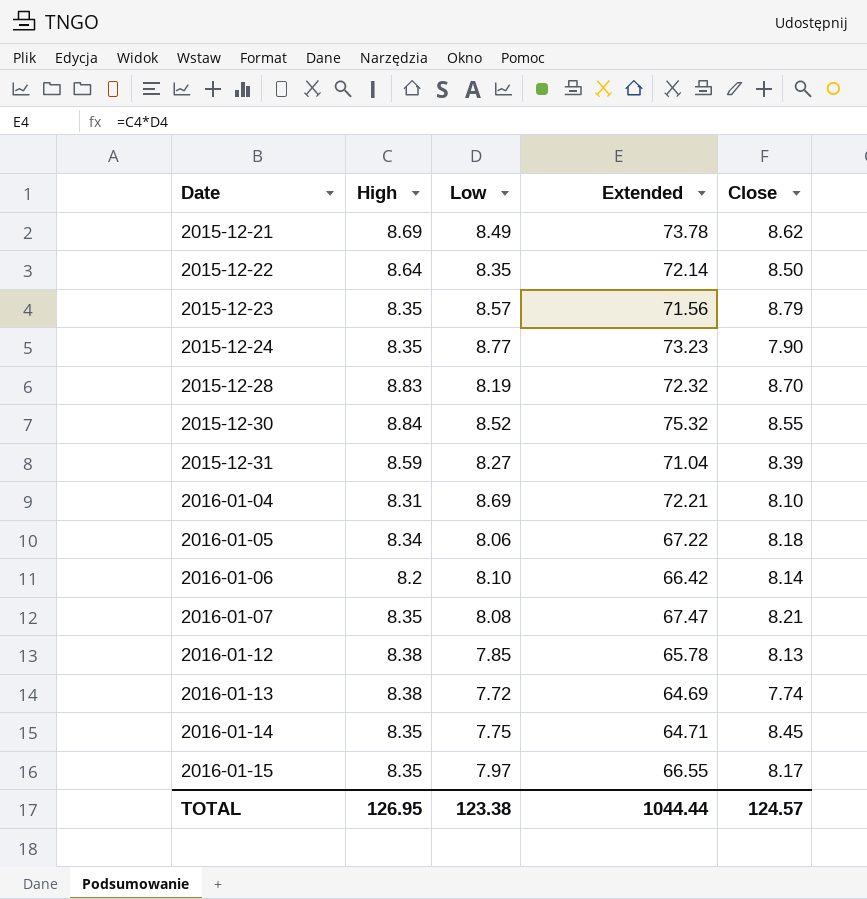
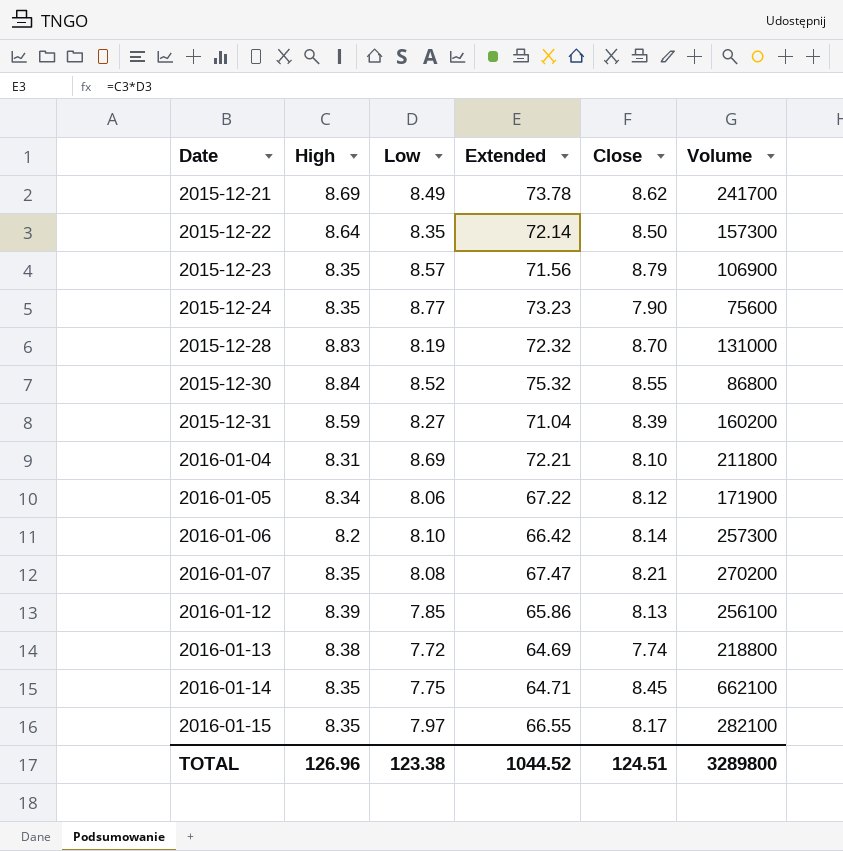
column Volume | position: none -> 6
2016-01-05 | Close: 8.18 -> 8.12
2016-01-12 | High: 8.38 -> 8.39
2016-01-12 | Extended: 65.78 -> 65.86
TOTAL | High: 126.95 -> 126.96
TOTAL | Extended: 1044.44 -> 1044.52
TOTAL | Close: 124.57 -> 124.51

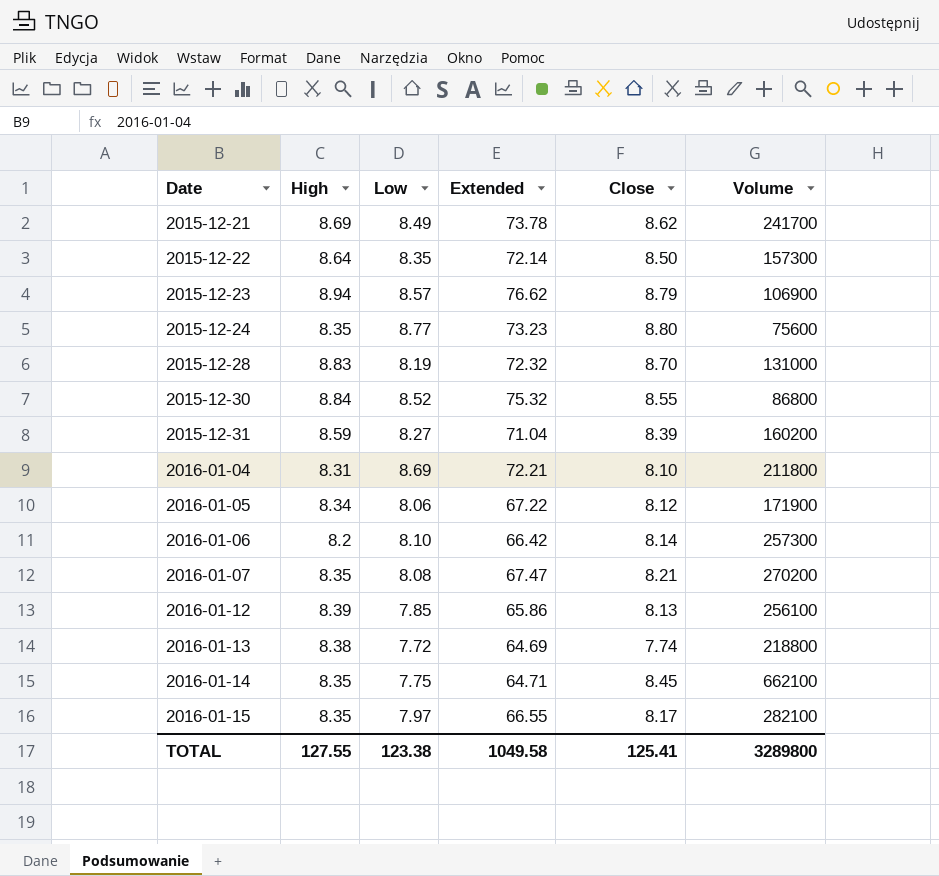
2015-12-23 | High: 8.35 -> 8.94
2015-12-23 | Extended: 71.56 -> 76.62
2015-12-24 | Close: 7.90 -> 8.80
TOTAL | High: 126.96 -> 127.55
TOTAL | Extended: 1044.52 -> 1049.58
TOTAL | Close: 124.51 -> 125.41

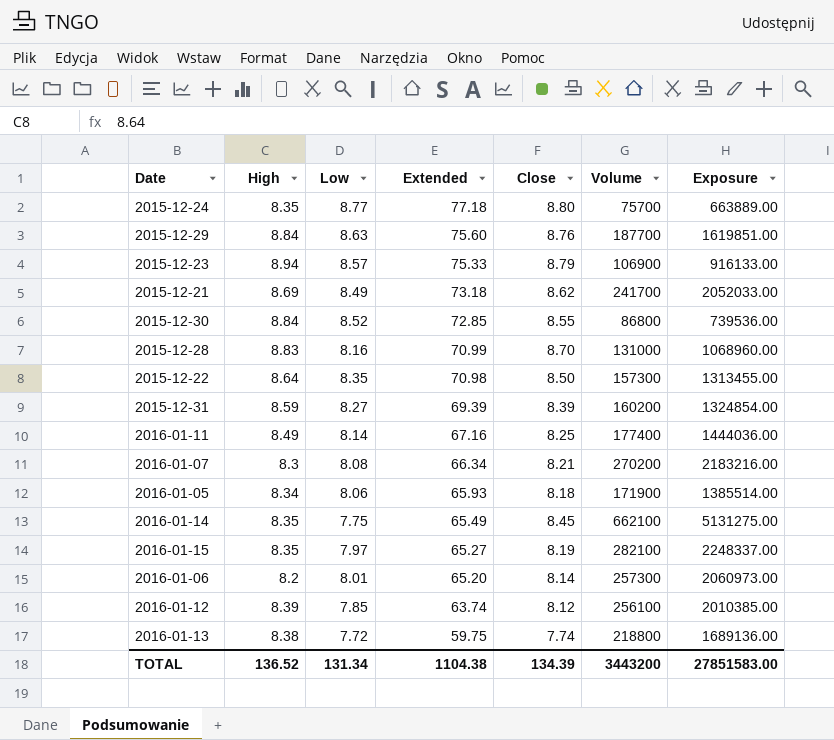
row order: Date ascending -> Extended descending
column Extended | formula: [High] * [Low] -> [Low] * [Close]
column Exposure | formula: none -> [Low] * [Volume]
row 2016-01-04: 8.31 | 8.69 | 72.21 | 8.10 | 211800 -> none
2015-12-24 | Volume: 75600 -> 75700
row 2015-12-29: none -> 8.84 | 8.63 | 75.60 | 8.76 | 187700 | 1619851.00
2015-12-28 | Low: 8.19 -> 8.16
row 2016-01-11: none -> 8.49 | 8.14 | 67.16 | 8.25 | 177400 | 1444036.00
2016-01-07 | High: 8.35 -> 8.3
2016-01-05 | Close: 8.12 -> 8.18
2016-01-15 | Close: 8.17 -> 8.19
2016-01-06 | Low: 8.10 -> 8.01
2016-01-12 | Close: 8.13 -> 8.12
TOTAL | High: 127.55 -> 136.52
TOTAL | Low: 123.38 -> 131.34
TOTAL | Extended: 1049.58 -> 1104.38
TOTAL | Close: 125.41 -> 134.39
TOTAL | Volume: 3289800 -> 3443200

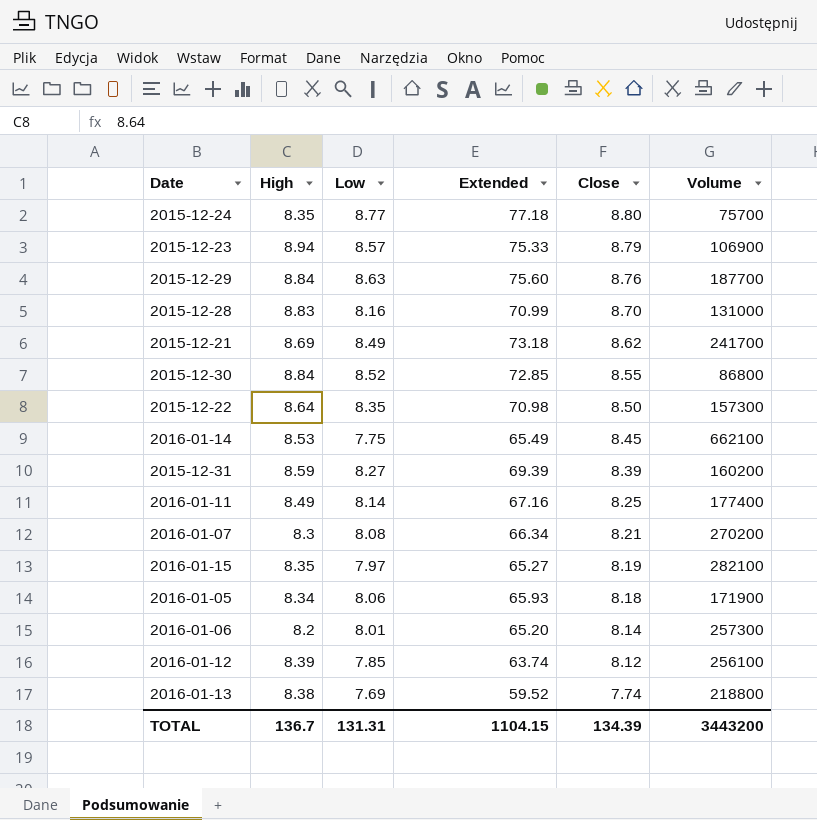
row order: Extended descending -> Close descending
column Exposure | formula: [Low] * [Volume] -> none
2016-01-14 | High: 8.35 -> 8.53
2016-01-13 | Low: 7.72 -> 7.69
2016-01-13 | Extended: 59.75 -> 59.52
TOTAL | High: 136.52 -> 136.7
TOTAL | Low: 131.34 -> 131.31
TOTAL | Extended: 1104.38 -> 1104.15

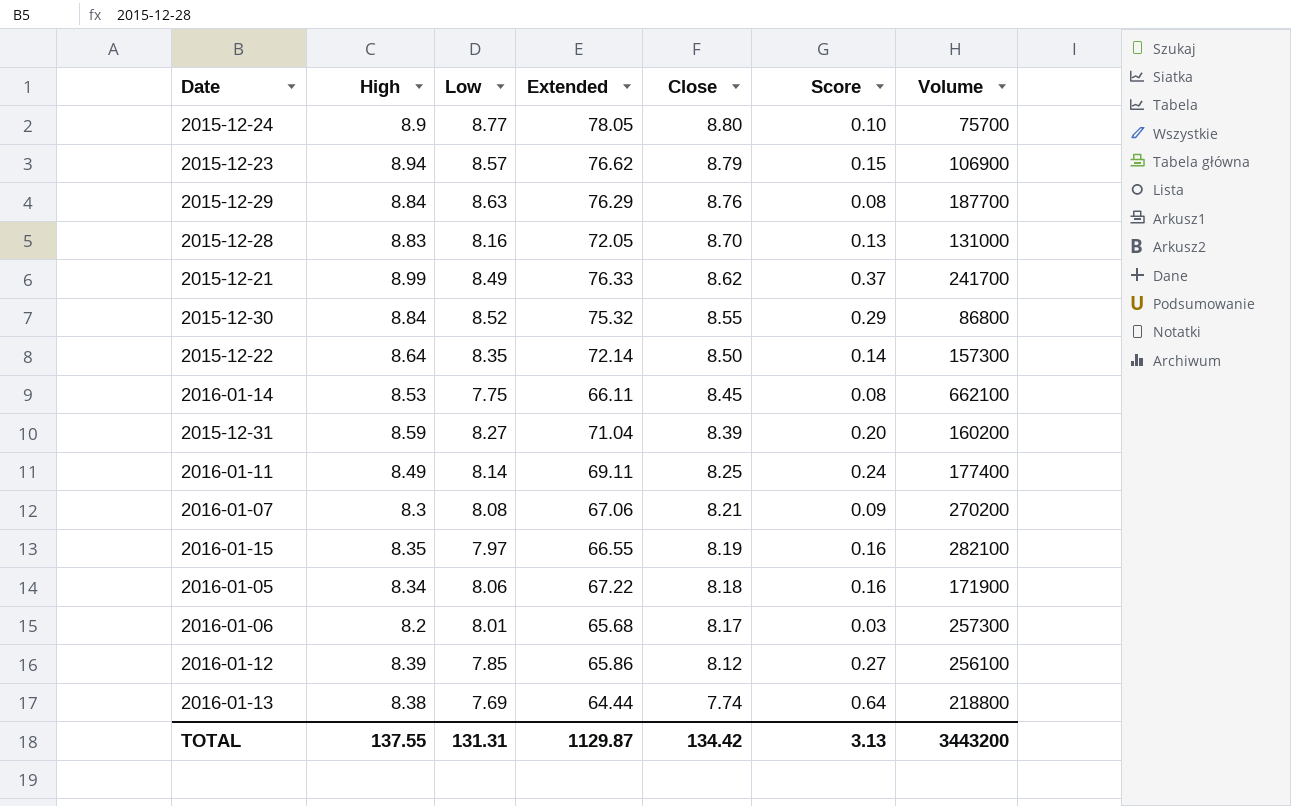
column Extended | formula: [Low] * [Close] -> [High] * [Low]
column Score | formula: none -> [High] - [Close]
2015-12-24 | High: 8.35 -> 8.9
2015-12-21 | High: 8.69 -> 8.99
2016-01-06 | Close: 8.14 -> 8.17
TOTAL | High: 136.7 -> 137.55
TOTAL | Extended: 1104.15 -> 1129.87
TOTAL | Close: 134.39 -> 134.42

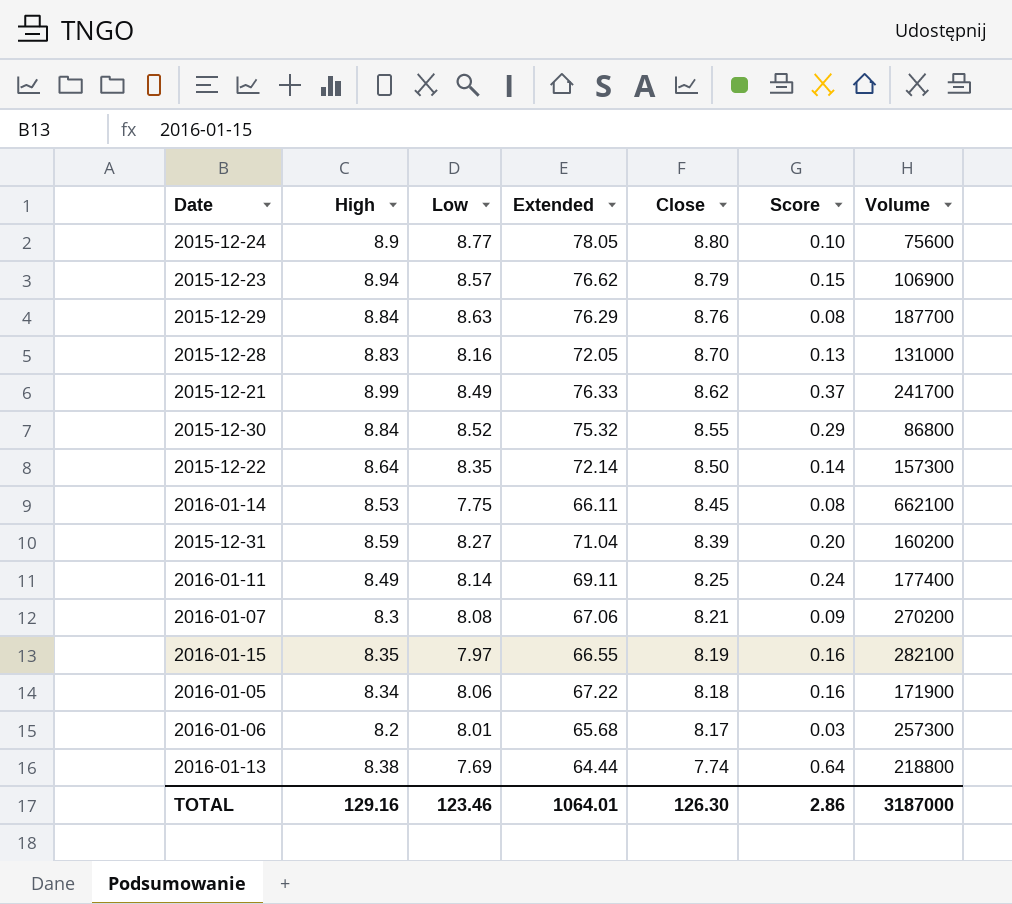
row 2016-01-12: 8.39 | 7.85 | 65.86 | 8.12 | 0.27 | 256100 -> none
2015-12-24 | Volume: 75700 -> 75600
TOTAL | High: 137.55 -> 129.16
TOTAL | Low: 131.31 -> 123.46
TOTAL | Extended: 1129.87 -> 1064.01
TOTAL | Close: 134.42 -> 126.30
TOTAL | Score: 3.13 -> 2.86
TOTAL | Volume: 3443200 -> 3187000

